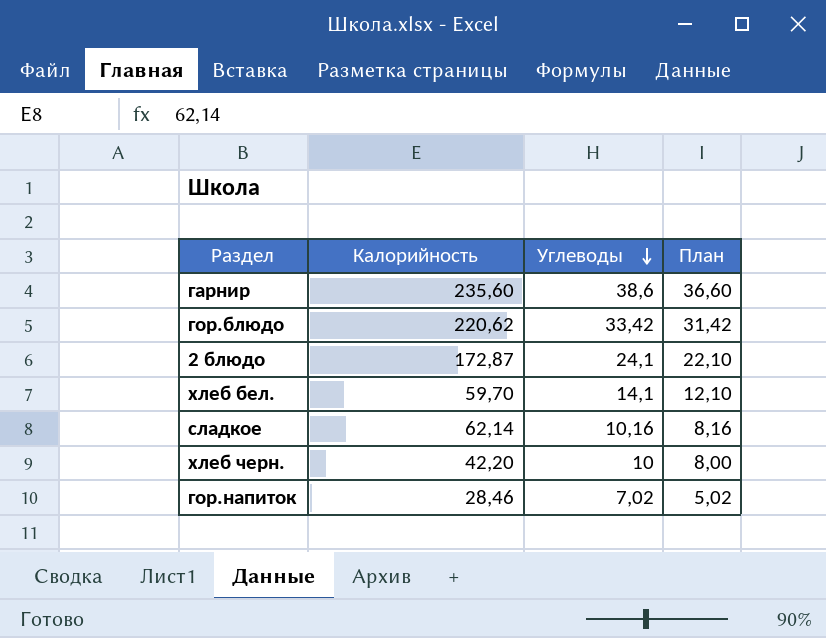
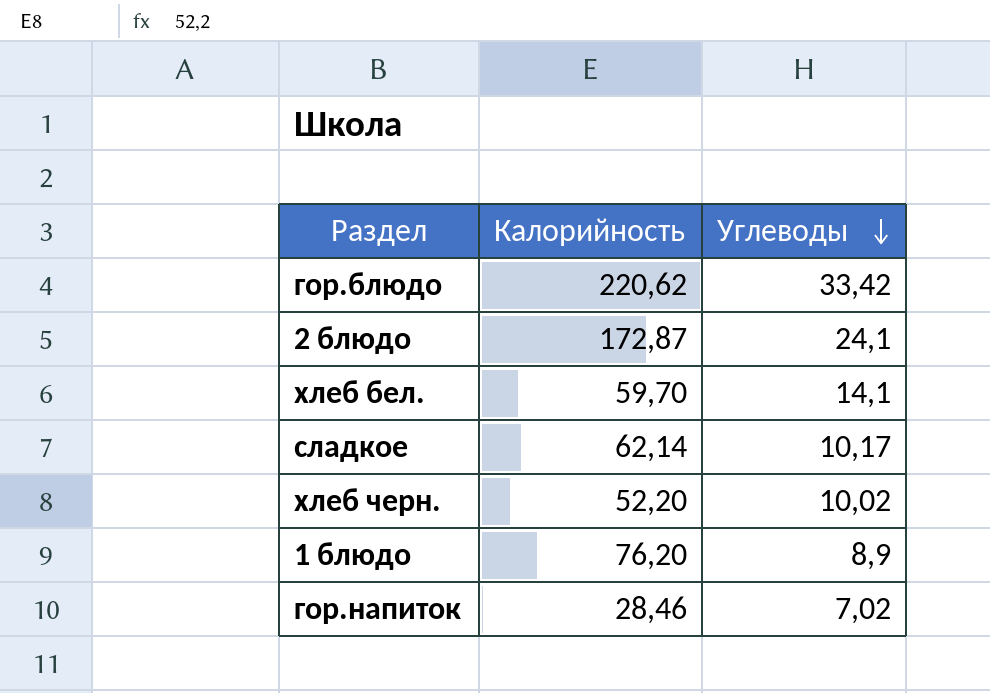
column План | formula: [Углеводы] - 2 -> none
row гарнир: 235,60 | 38,6 | 36,60 -> none
сладкое | Углеводы: 10,16 -> 10,17
хлеб черн. | Калорийность: 42,20 -> 52,20
хлеб черн. | Углеводы: 10 -> 10,02
row 1 блюдо: none -> 76,20 | 8,9

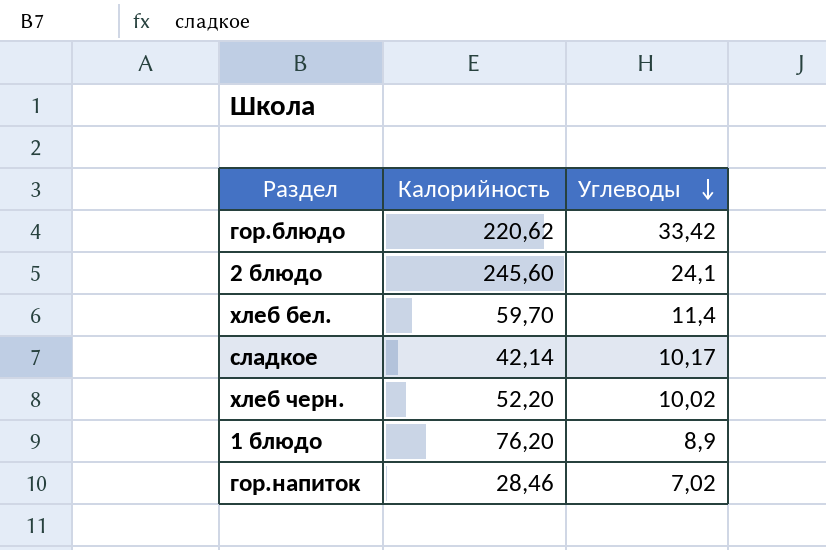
2 блюдо | Калорийность: 172,87 -> 245,60
хлеб бел. | Углеводы: 14,1 -> 11,4
сладкое | Калорийность: 62,14 -> 42,14

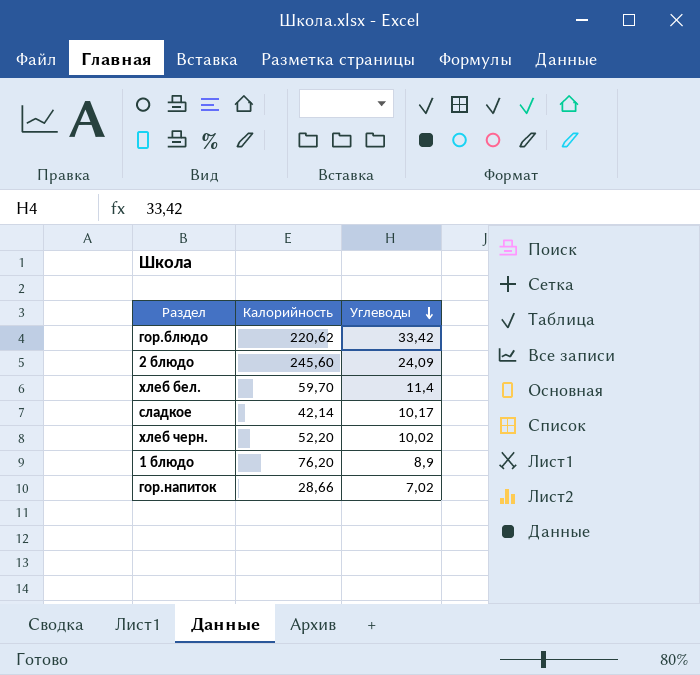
2 блюдо | Углеводы: 24,1 -> 24,09
гор.напиток | Калорийность: 28,46 -> 28,66

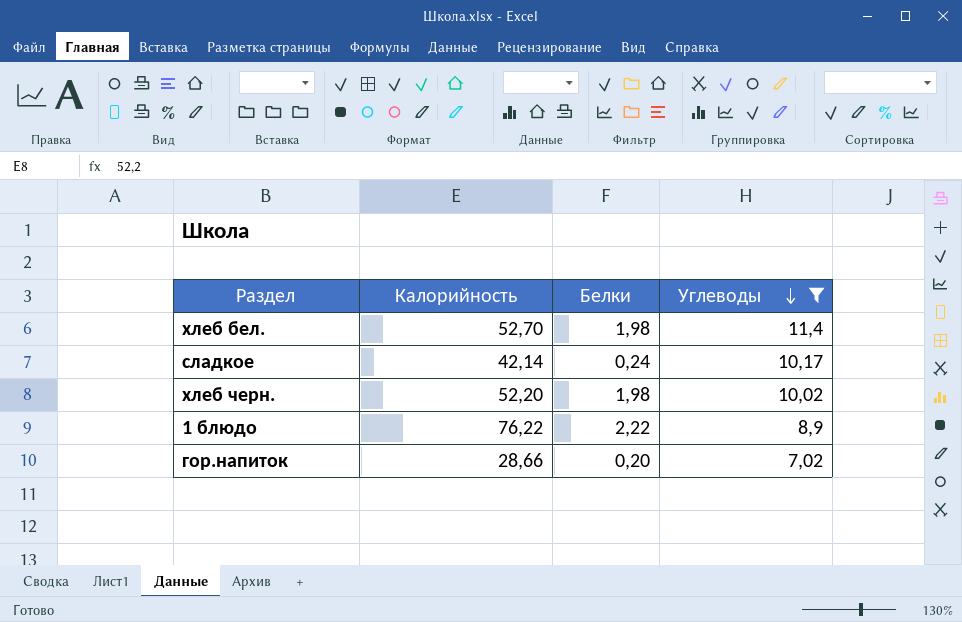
filter: none -> Углеводы <= 11,4
column Белки | position: none -> 3
хлеб бел. | Калорийность: 59,70 -> 52,70
1 блюдо | Калорийность: 76,20 -> 76,22

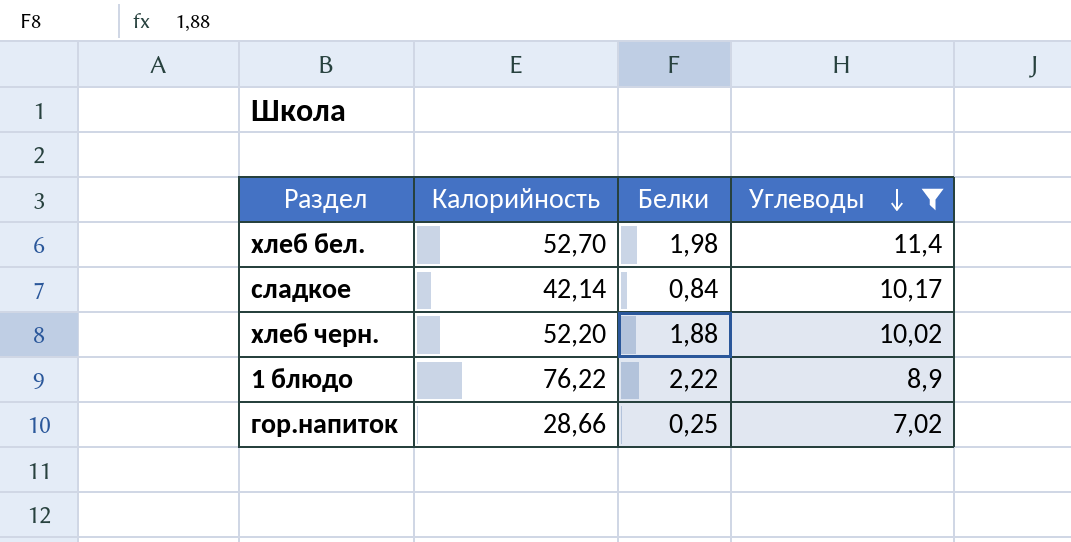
сладкое | Белки: 0,24 -> 0,84
хлеб черн. | Белки: 1,98 -> 1,88
гор.напиток | Белки: 0,20 -> 0,25

